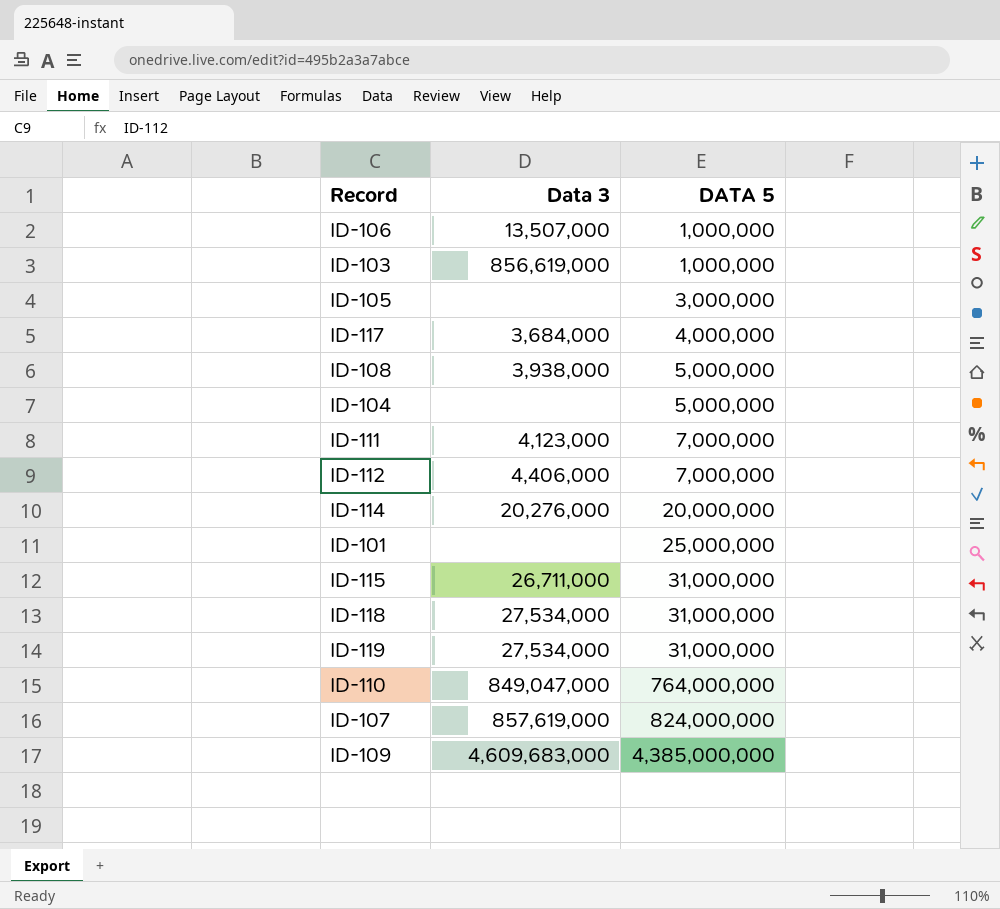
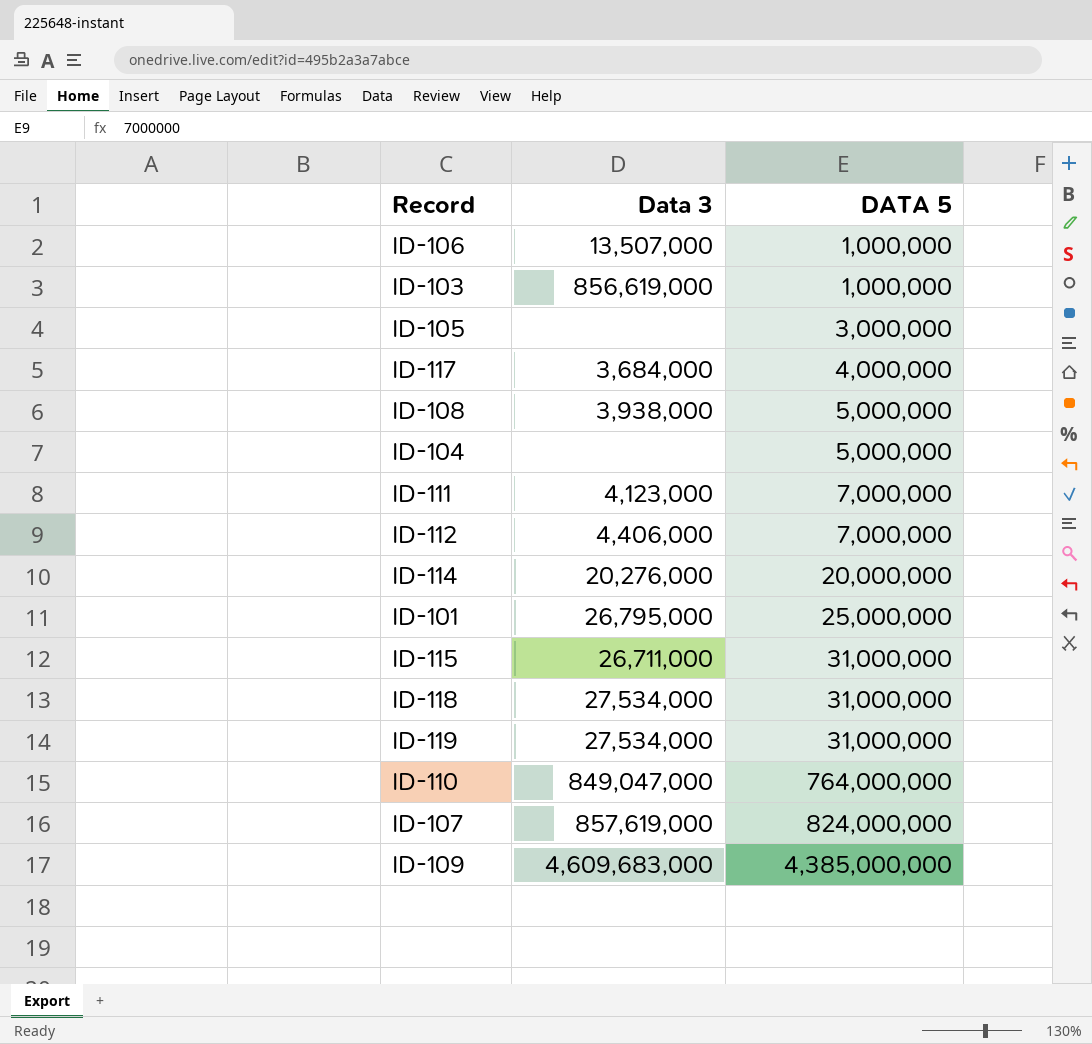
ID-101 | Data 3: none -> 26,795,000

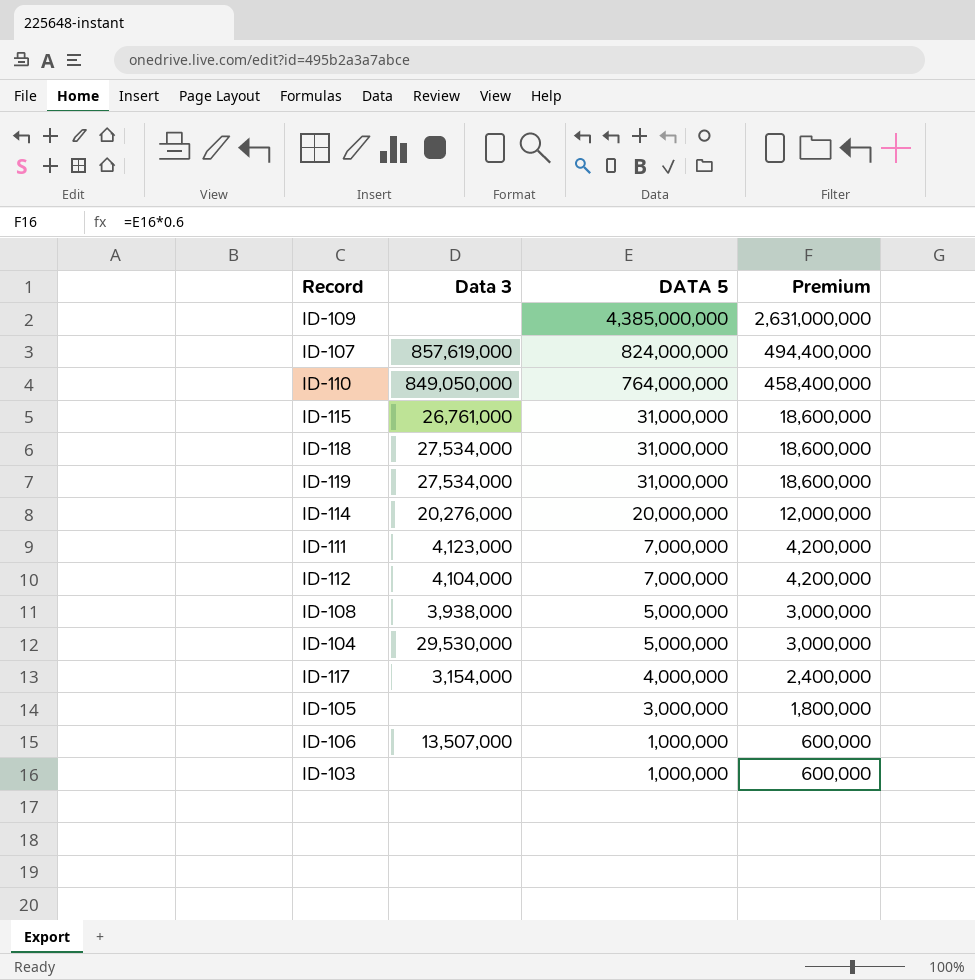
row order: DATA 5 ascending -> DATA 5 descending
column Premium | formula: none -> [DATA 5] * 0.6
row ID-101: 26,795,000 | 25,000,000 -> none
ID-109 | Data 3: 4,609,683,000 -> none
ID-110 | Data 3: 849,047,000 -> 849,050,000
ID-115 | Data 3: 26,711,000 -> 26,761,000
ID-112 | Data 3: 4,406,000 -> 4,104,000
ID-104 | Data 3: none -> 29,530,000
ID-117 | Data 3: 3,684,000 -> 3,154,000
ID-103 | Data 3: 856,619,000 -> none

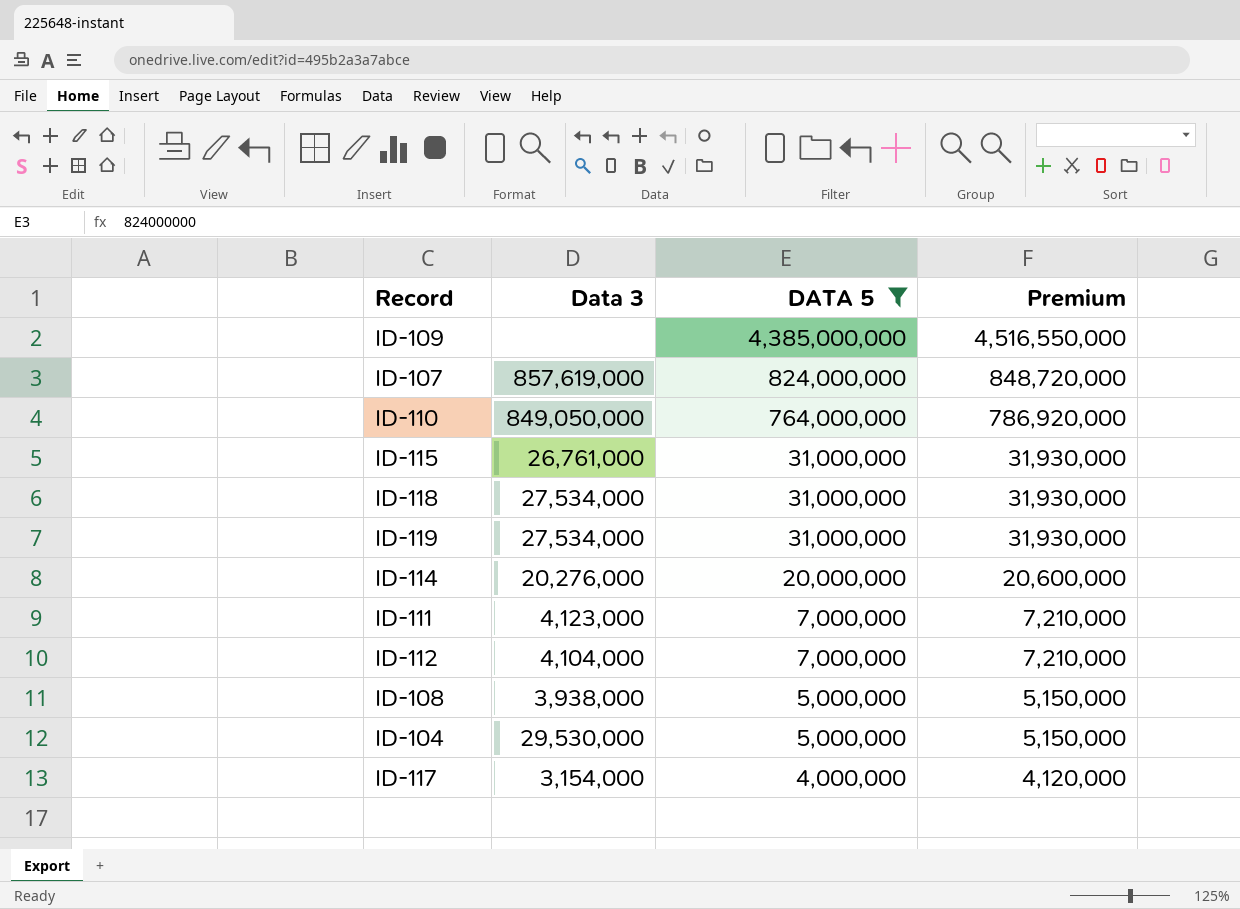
filter: none -> DATA 5 >= 4,000,000
column Premium | formula: [DATA 5] * 0.6 -> [DATA 5] * 1.03

